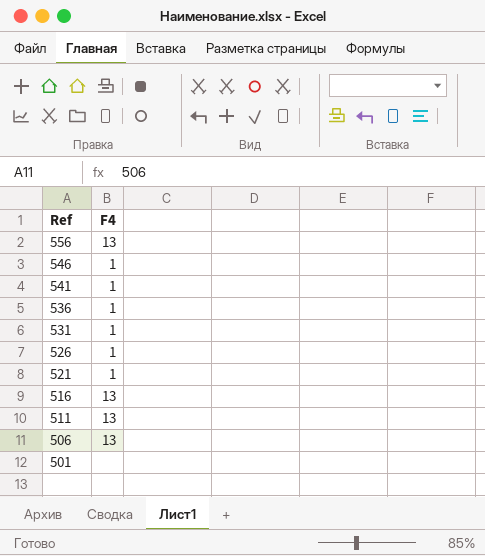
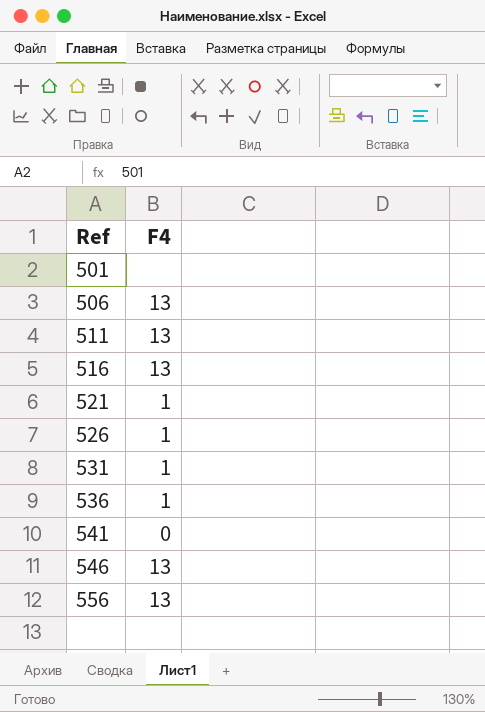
row order: Ref descending -> Ref ascending
541 | F4: 1 -> 0
546 | F4: 1 -> 13

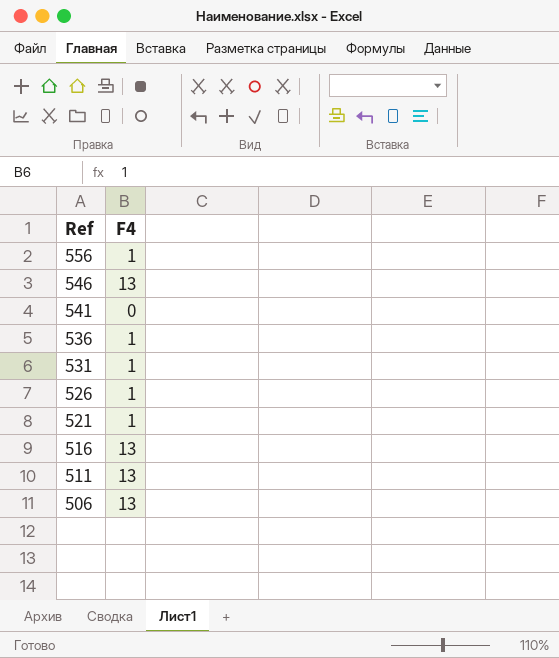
row order: Ref ascending -> Ref descending
row 501: none -> none
556 | F4: 13 -> 1

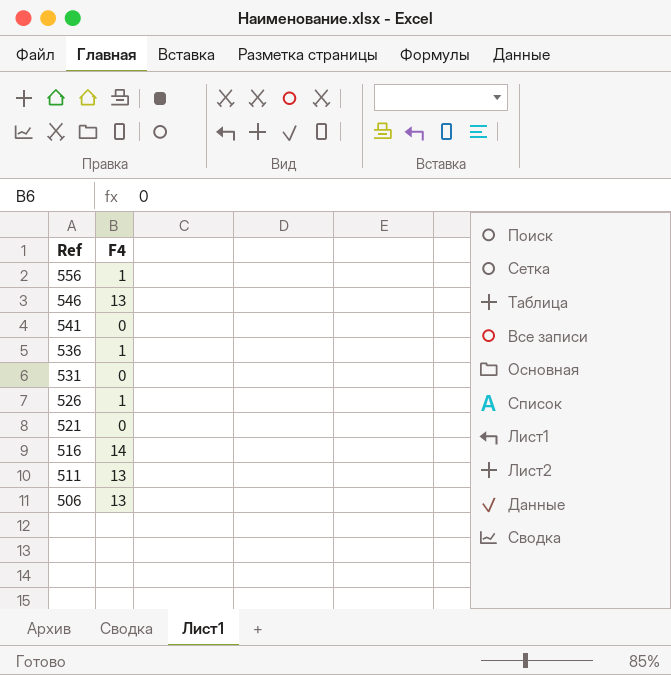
531 | F4: 1 -> 0
521 | F4: 1 -> 0
516 | F4: 13 -> 14

